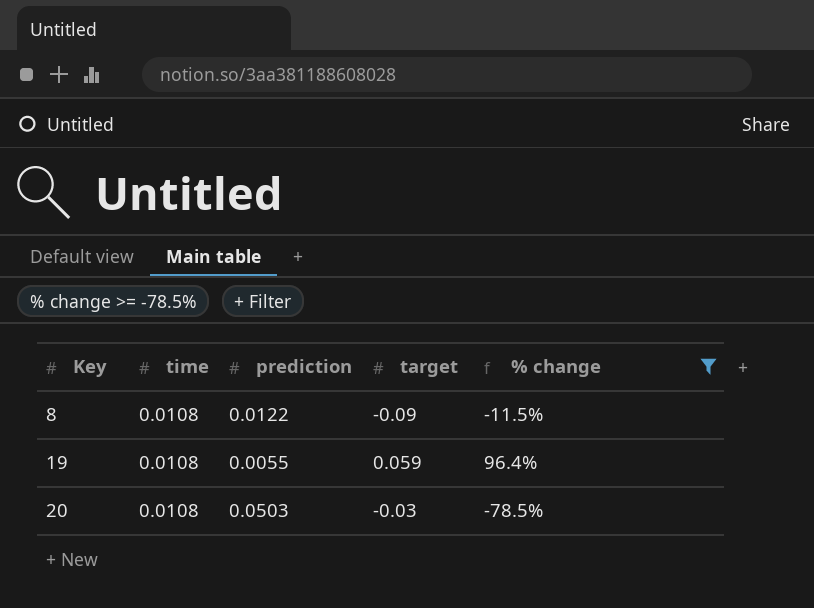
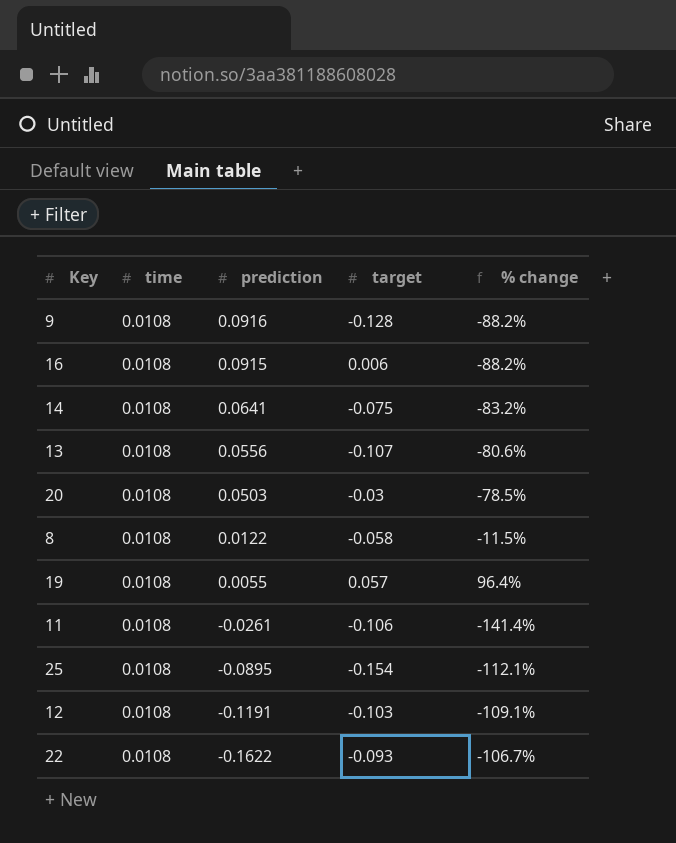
filter: % change >= -78.5% -> none
row order: Key ascending -> prediction descending
8 | target: -0.09 -> -0.058
19 | target: 0.059 -> 0.057

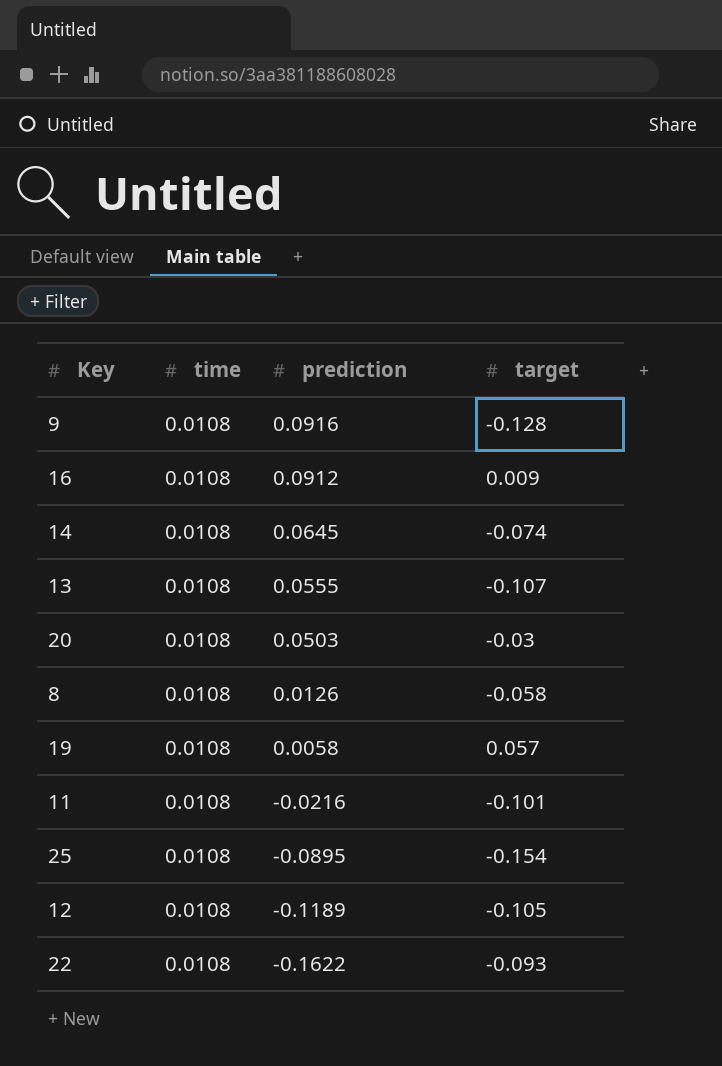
column % change | formula: ([time] - [prediction]) / [prediction] -> none
16 | prediction: 0.0915 -> 0.0912
16 | target: 0.006 -> 0.009
14 | prediction: 0.0641 -> 0.0645
14 | target: -0.075 -> -0.074
13 | prediction: 0.0556 -> 0.0555
8 | prediction: 0.0122 -> 0.0126
19 | prediction: 0.0055 -> 0.0058
11 | prediction: -0.0261 -> -0.0216
11 | target: -0.106 -> -0.101
12 | prediction: -0.1191 -> -0.1189
12 | target: -0.103 -> -0.105

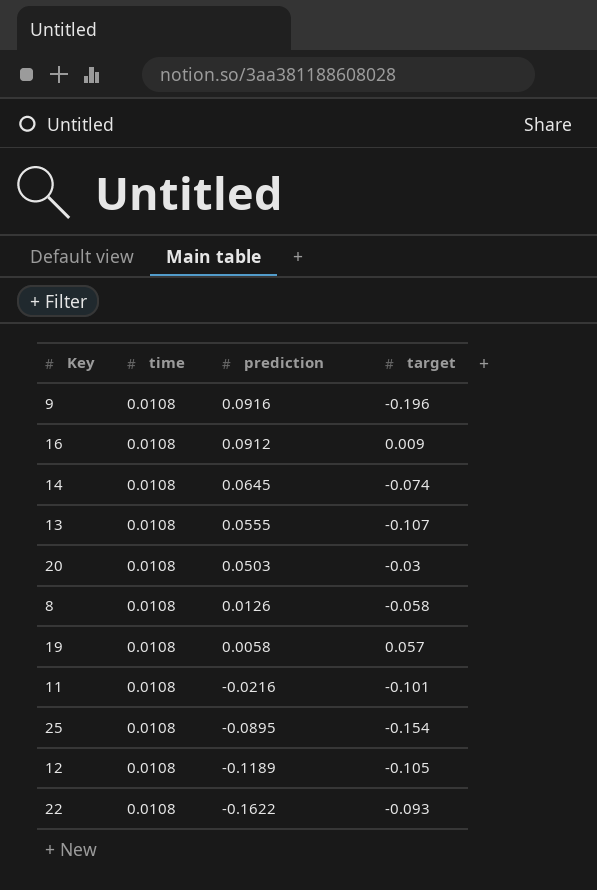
9 | target: -0.128 -> -0.196

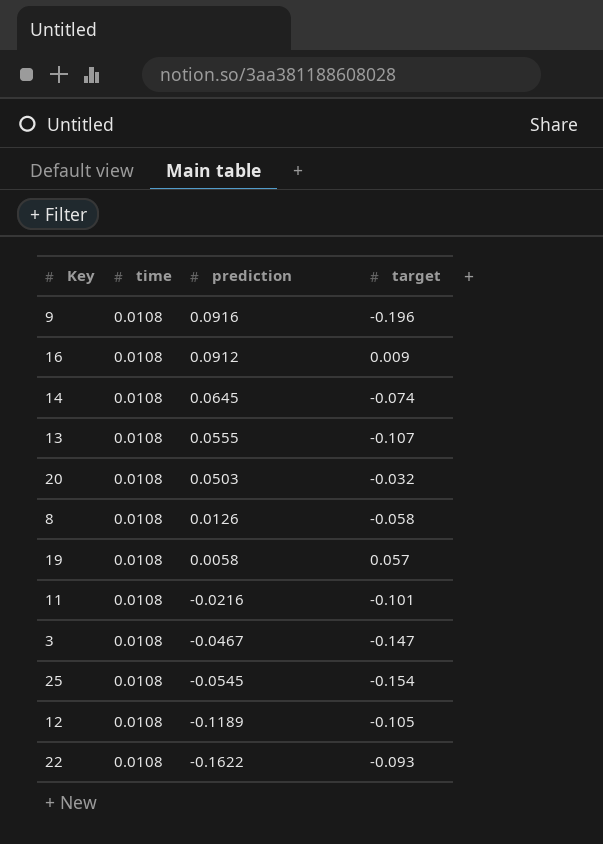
20 | target: -0.03 -> -0.032
row 3: none -> 0.0108 | -0.0467 | -0.147
25 | prediction: -0.0895 -> -0.0545

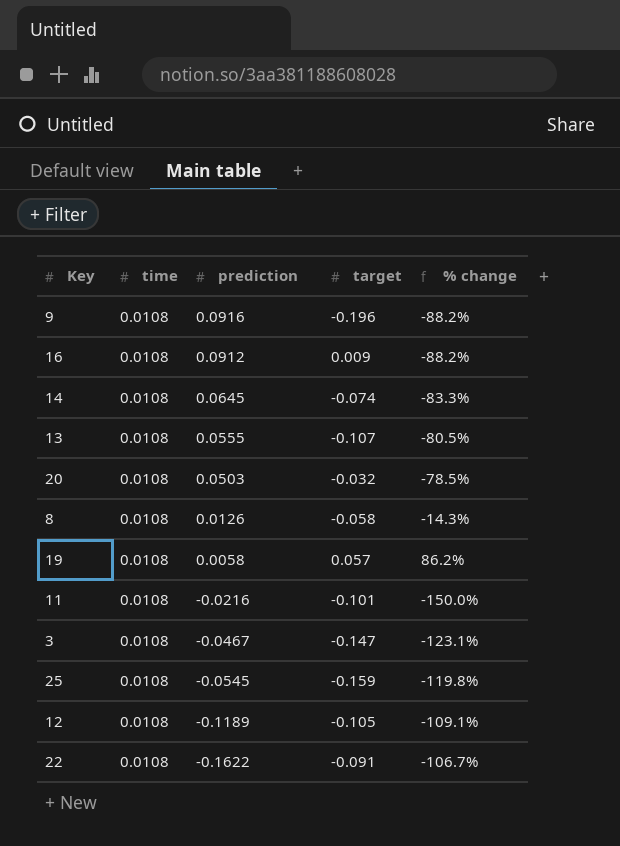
column % change | formula: none -> ([time] - [prediction]) / [prediction]
25 | target: -0.154 -> -0.159
22 | target: -0.093 -> -0.091

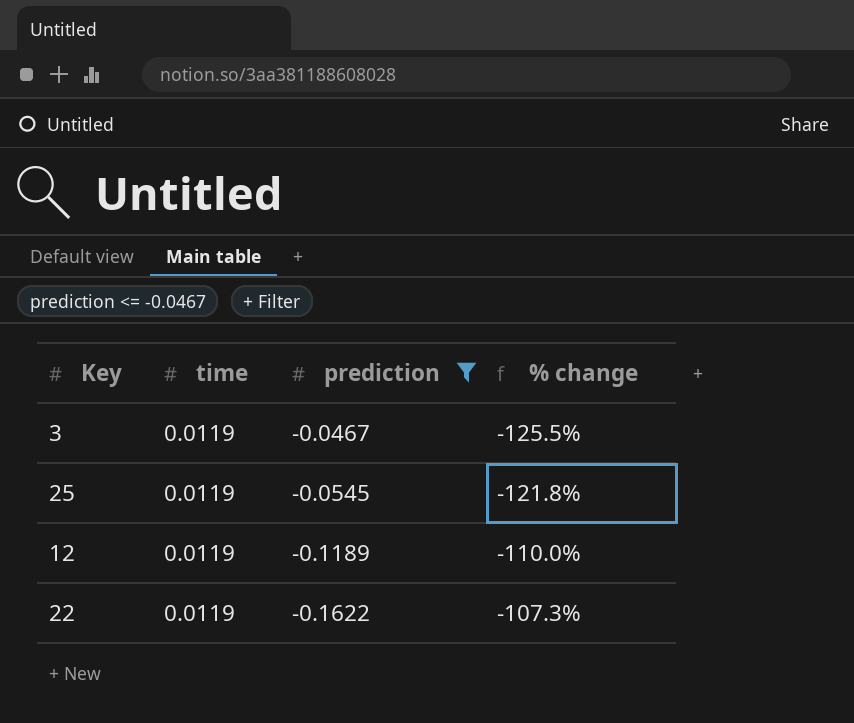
filter: none -> prediction <= -0.0467
column target | position: 4 -> none
3 | time: 0.0108 -> 0.0119
3 | % change: -123.1% -> -125.5%
25 | time: 0.0108 -> 0.0119
25 | % change: -119.8% -> -121.8%
12 | time: 0.0108 -> 0.0119
12 | % change: -109.1% -> -110.0%
22 | time: 0.0108 -> 0.0119
22 | % change: -106.7% -> -107.3%

